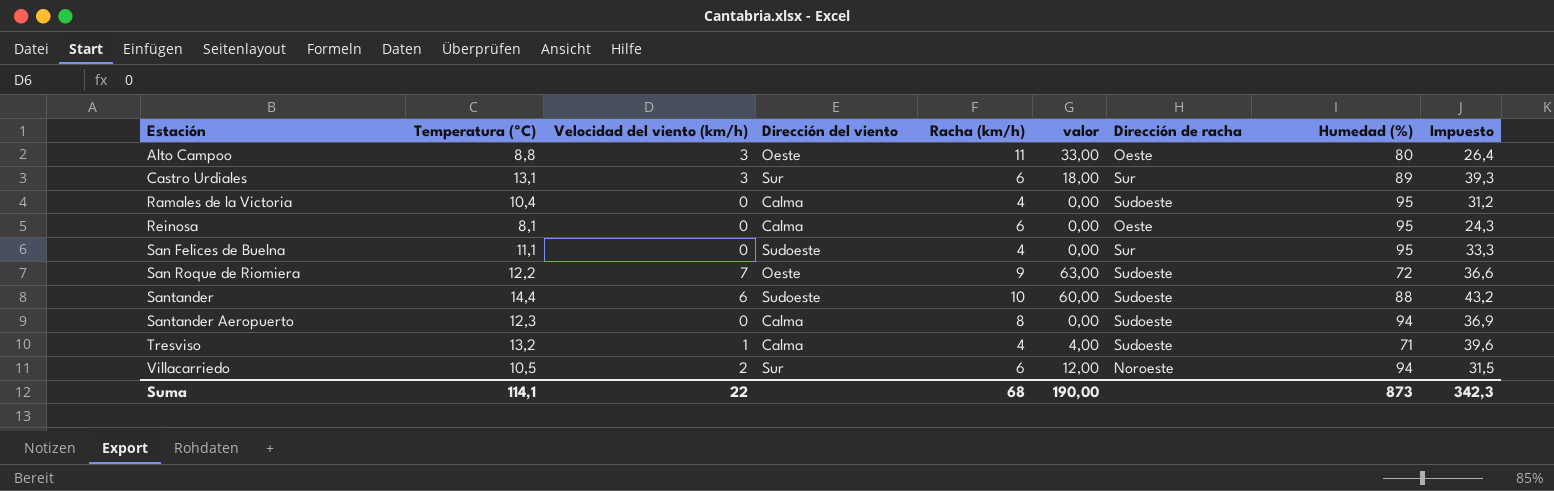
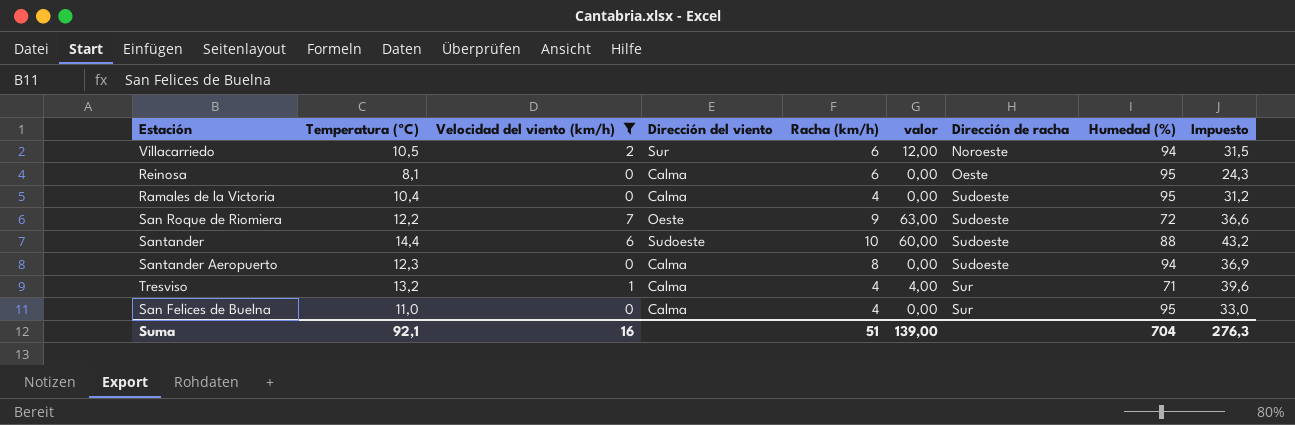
filter: none -> Velocidad del viento (km/h) != 3
row order: Estación ascending -> Dirección de racha ascending
Tresviso | Dirección de racha: Sudoeste -> Sur
San Felices de Buelna | Temperatura (ºC): 11,1 -> 11,0
San Felices de Buelna | Dirección del viento: Sudoeste -> Calma
San Felices de Buelna | Impuesto: 33,3 -> 33,0
Suma | Temperatura (ºC): 114,1 -> 92,1
Suma | Velocidad del viento (km/h): 22 -> 16
Suma | Racha (km/h): 68 -> 51
Suma | valor: 190,00 -> 139,00
Suma | Humedad (%): 873 -> 704
Suma | Impuesto: 342,3 -> 276,3

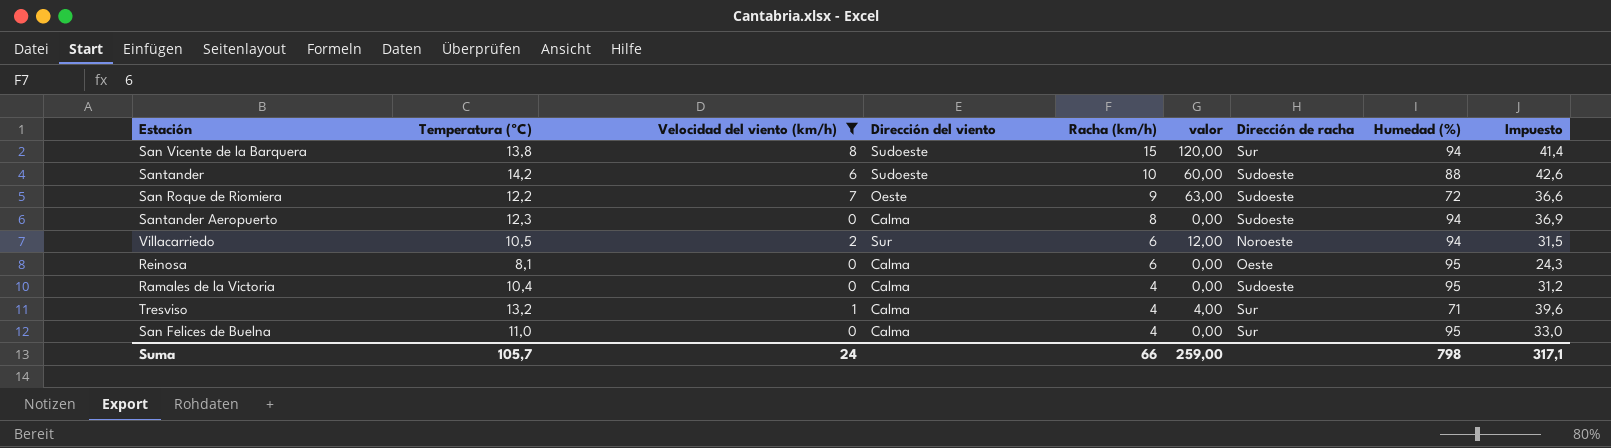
row order: Dirección de racha ascending -> Racha (km/h) descending
row San Vicente de la Barquera: none -> 13,8 | 8 | Sudoeste | 15 | 120,00 | Sur | 94 | 41,4
Santander | Temperatura (ºC): 14,4 -> 14,2
Santander | Impuesto: 43,2 -> 42,6
Suma | Temperatura (ºC): 92,1 -> 105,7
Suma | Velocidad del viento (km/h): 16 -> 24
Suma | Racha (km/h): 51 -> 66
Suma | valor: 139,00 -> 259,00
Suma | Humedad (%): 704 -> 798
Suma | Impuesto: 276,3 -> 317,1

